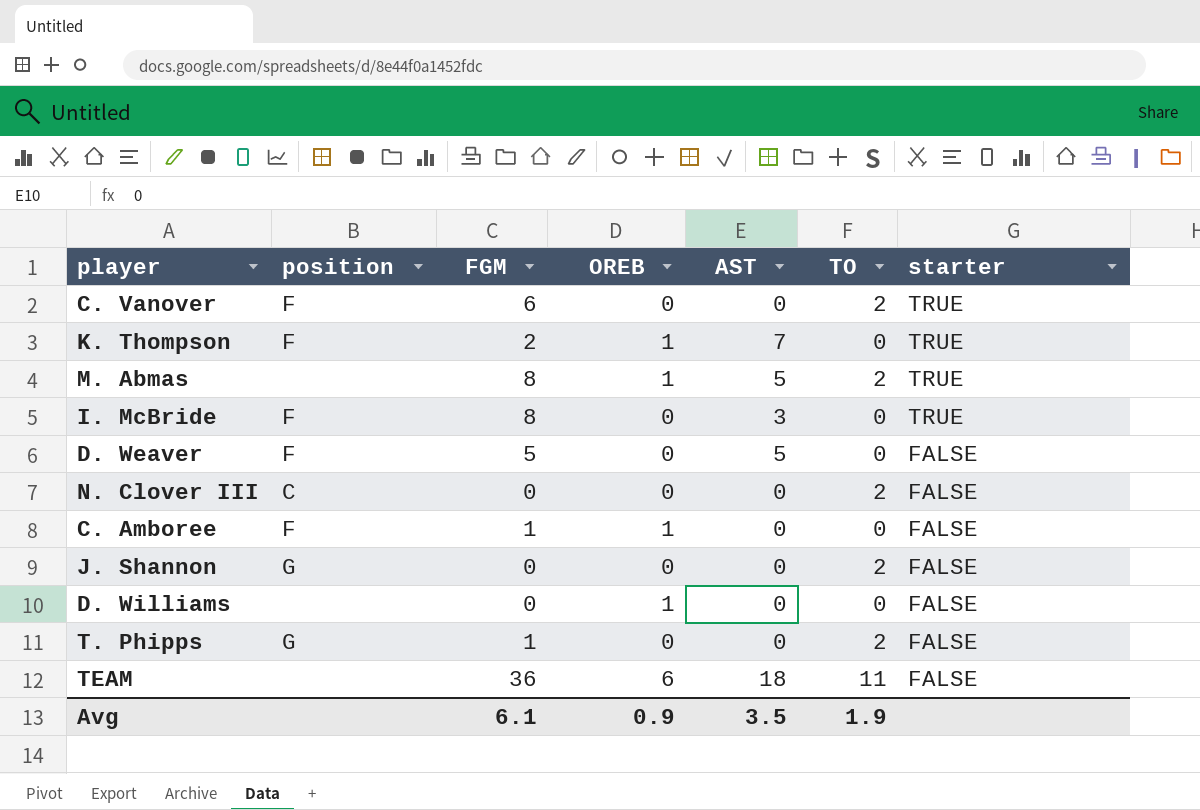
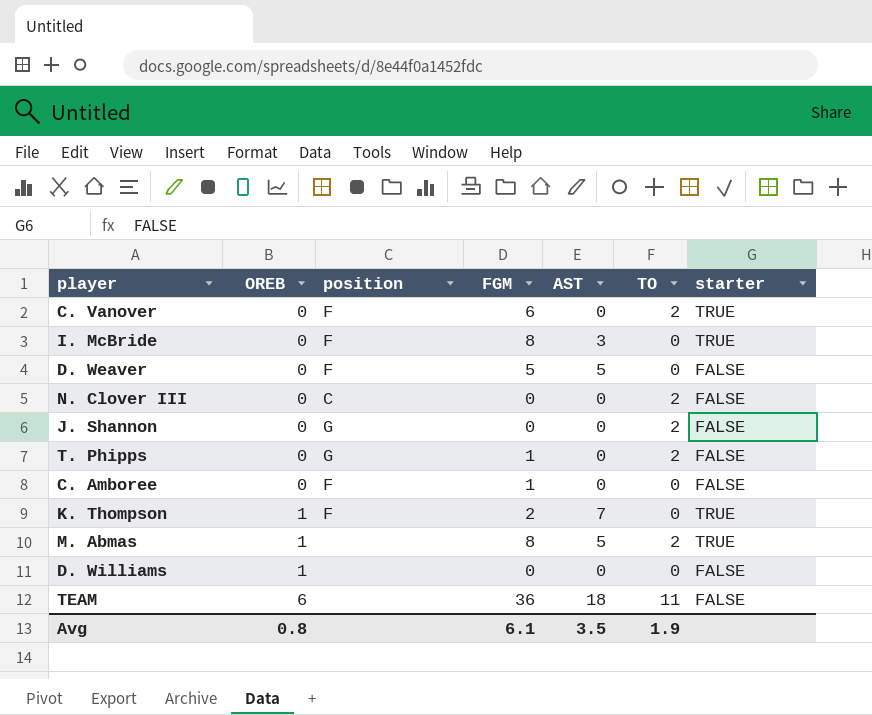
row order: starter descending -> OREB ascending
column OREB | position: 4 -> 2
C. Amboree | OREB: 1 -> 0
Avg | OREB: 0.9 -> 0.8

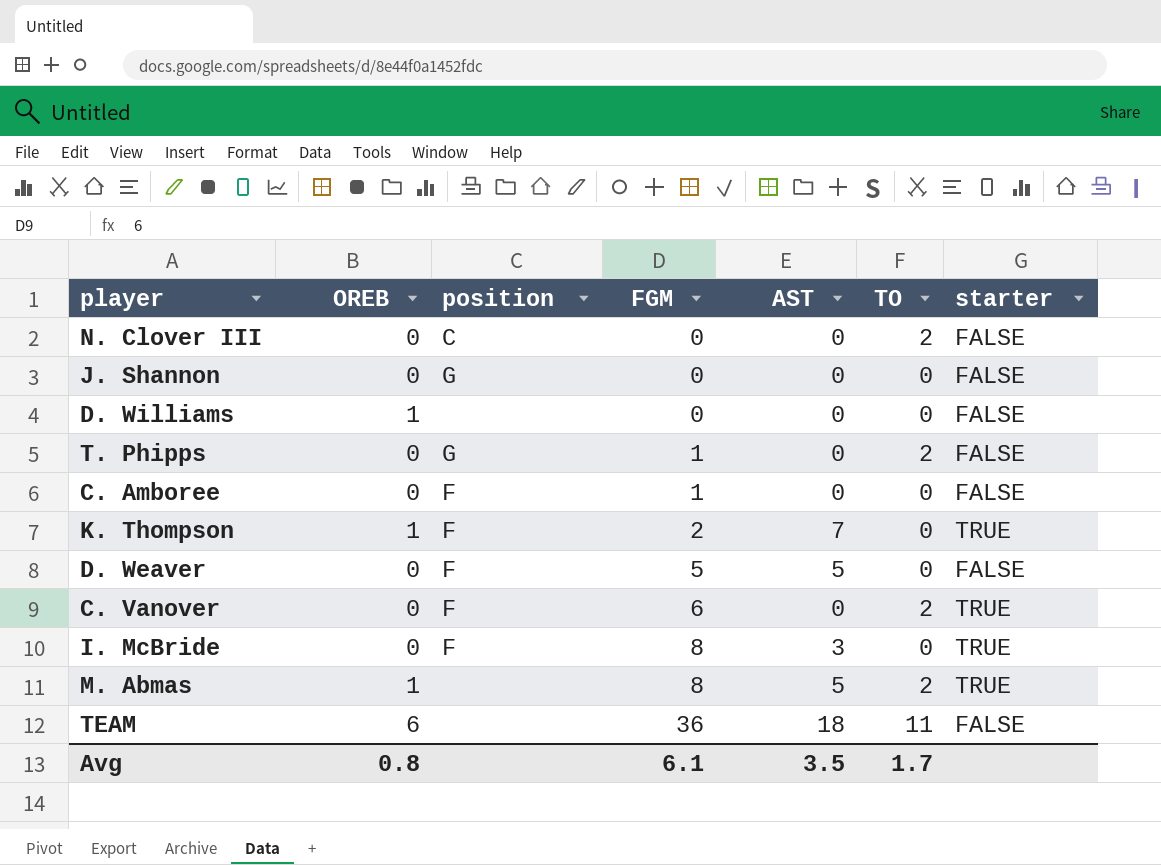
row order: OREB ascending -> FGM ascending
J. Shannon | TO: 2 -> 0
Avg | TO: 1.9 -> 1.7

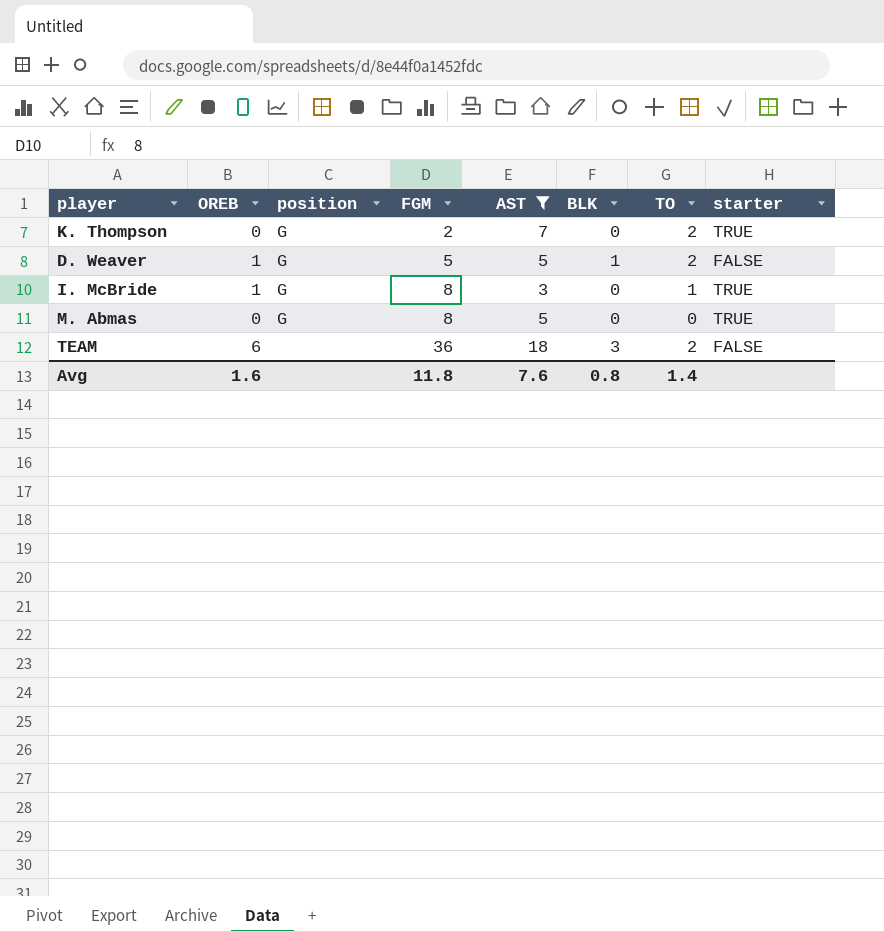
filter: none -> AST != 0
column BLK | position: none -> 6
K. Thompson | OREB: 1 -> 0
K. Thompson | position: F -> G
K. Thompson | TO: 0 -> 2
D. Weaver | OREB: 0 -> 1
D. Weaver | position: F -> G
D. Weaver | TO: 0 -> 2
I. McBride | OREB: 0 -> 1
I. McBride | position: F -> G
I. McBride | TO: 0 -> 1
M. Abmas | OREB: 1 -> 0
M. Abmas | position: none -> G
M. Abmas | TO: 2 -> 0
TEAM | TO: 11 -> 2
Avg | OREB: 0.8 -> 1.6
Avg | FGM: 6.1 -> 11.8
Avg | AST: 3.5 -> 7.6
Avg | TO: 1.7 -> 1.4

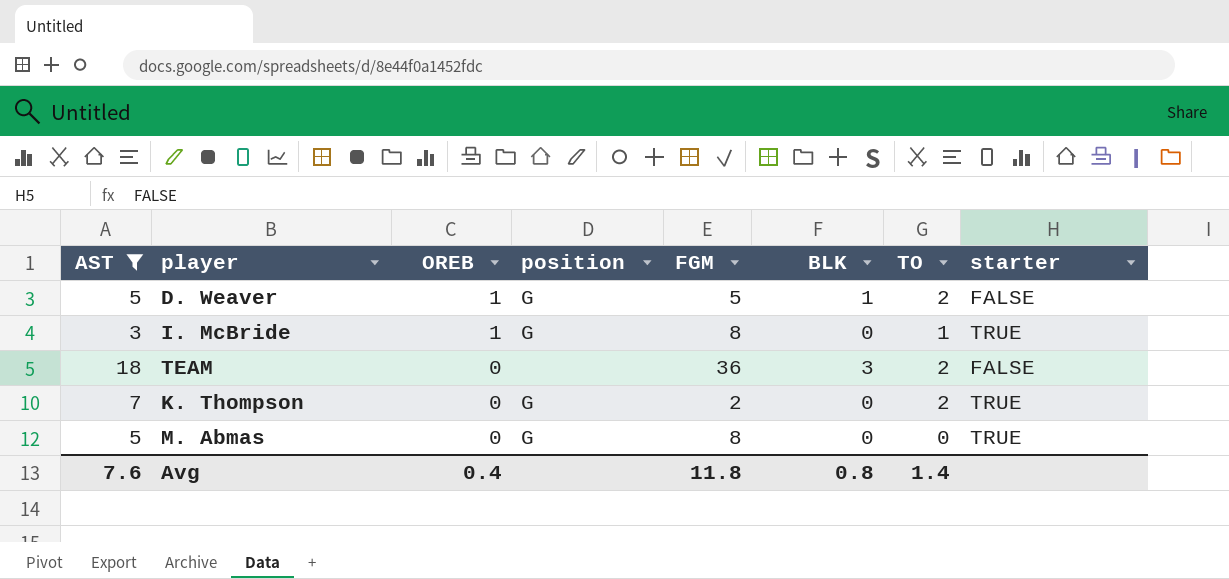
row order: FGM ascending -> OREB descending
column AST | position: 5 -> 1
TEAM | OREB: 6 -> 0
Avg | OREB: 1.6 -> 0.4

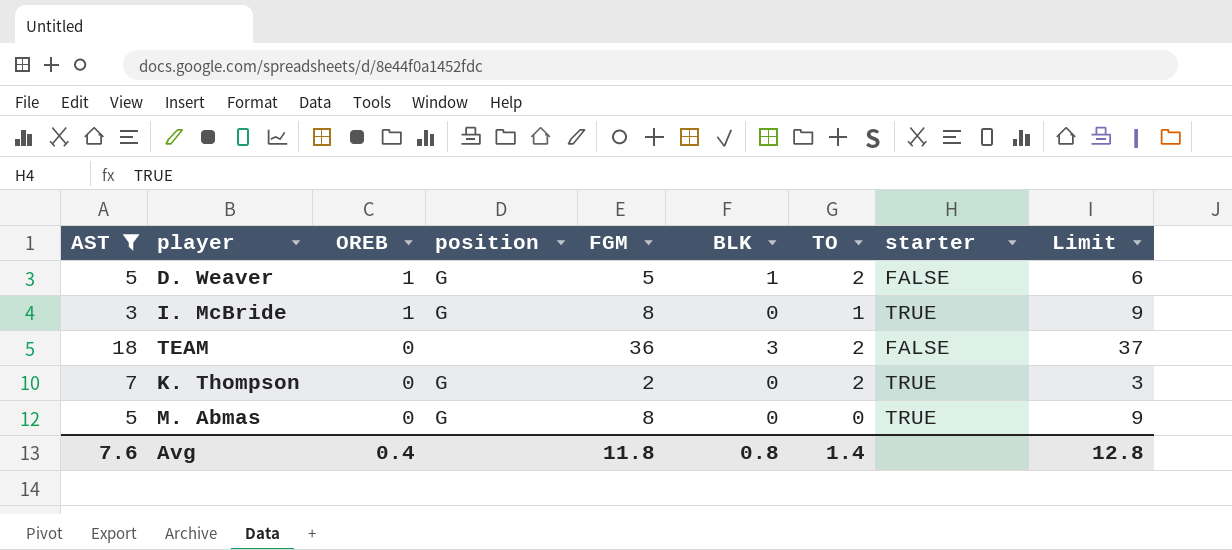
column Limit | formula: none -> [FGM] + 1

